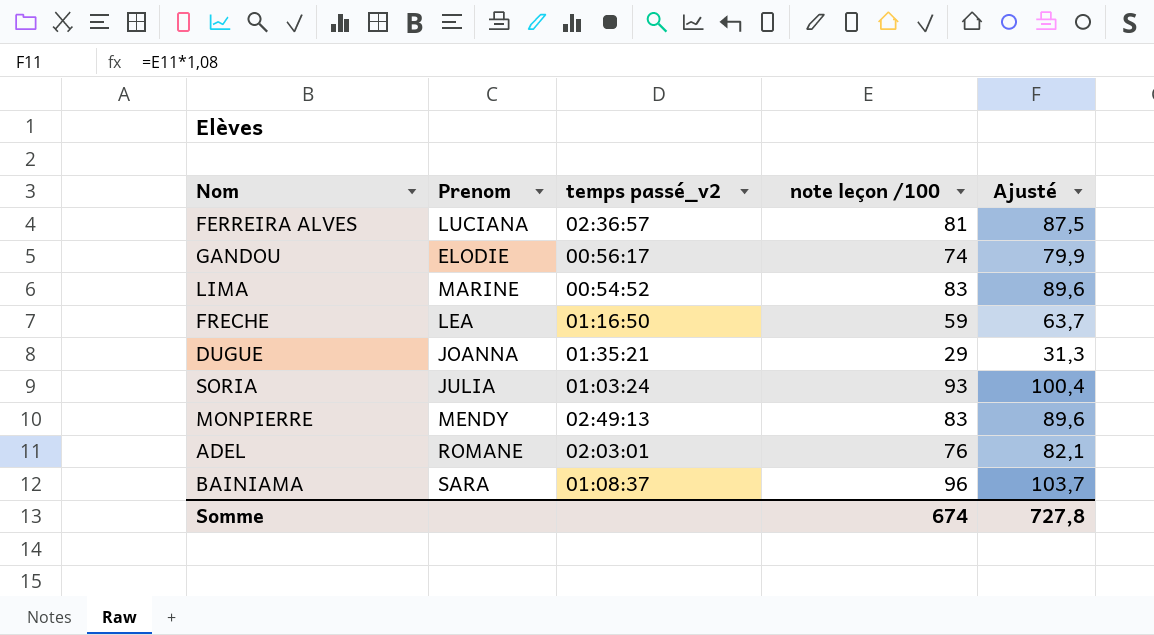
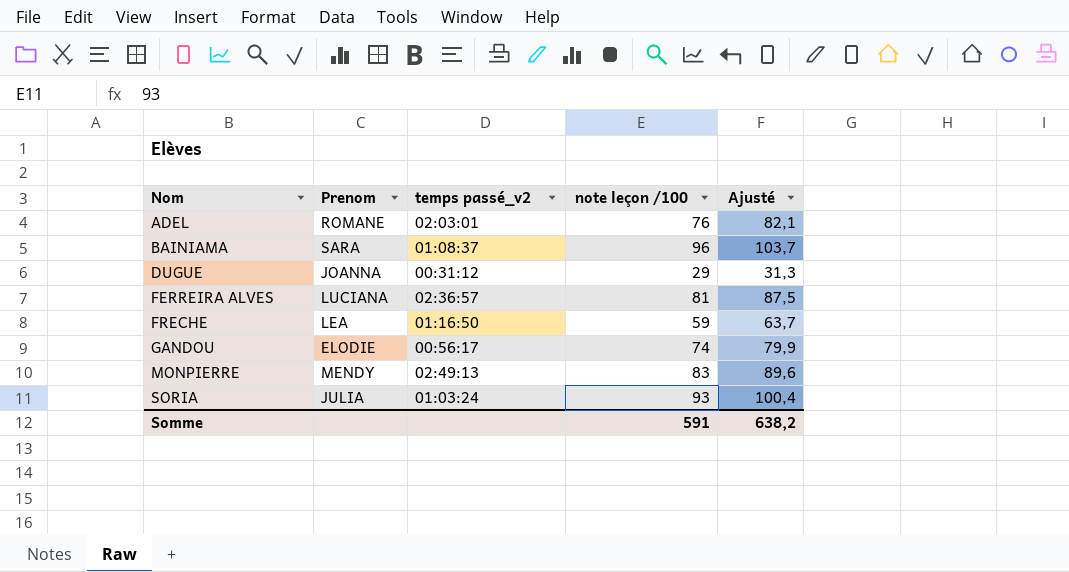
row order: none -> Nom ascending
row LIMA: MARINE | 00:54:52 | 83 | 89,6 -> none
DUGUE | temps passé_v2: 01:35:21 -> 00:31:12
Somme | note leçon /100: 674 -> 591
Somme | Ajusté: 727,8 -> 638,2

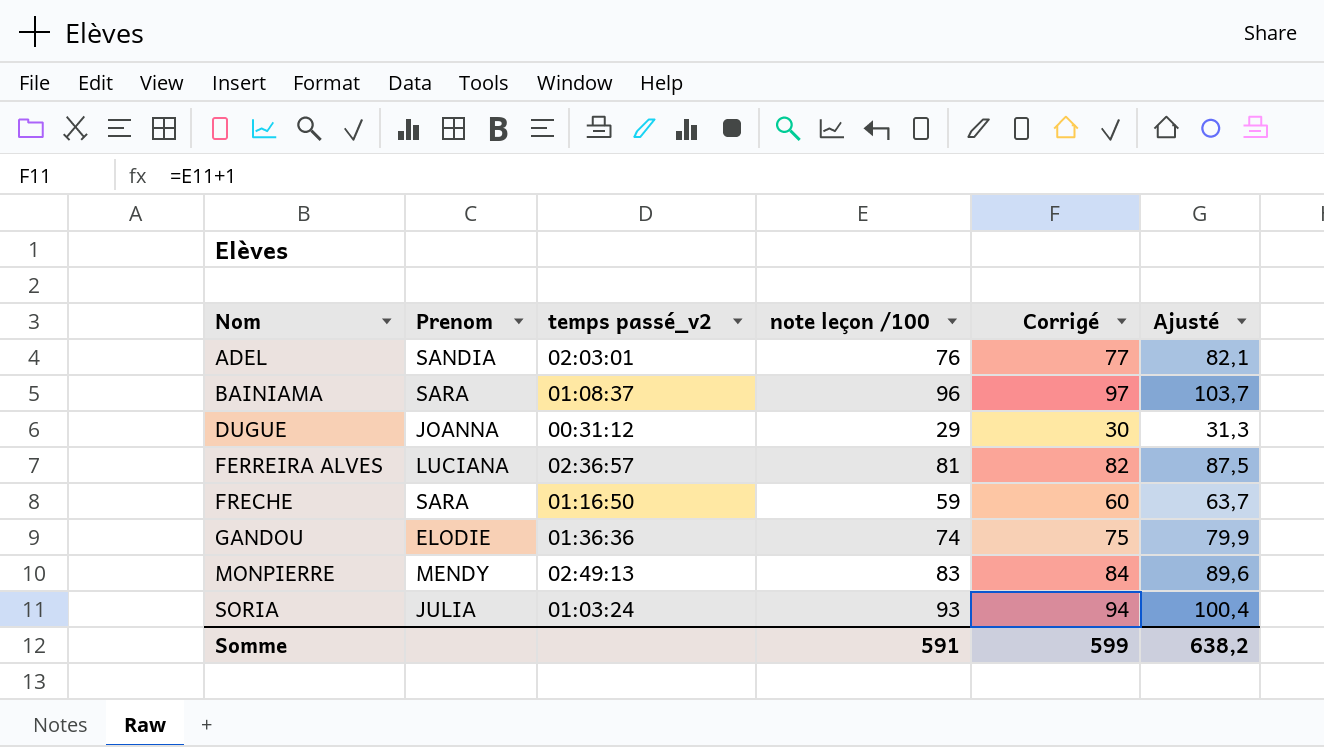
column Corrigé | formula: none -> [note leçon /100] + 1
ADEL | Prenom: ROMANE -> SANDIA
FRECHE | Prenom: LEA -> SARA
GANDOU | temps passé_v2: 00:56:17 -> 01:36:36

